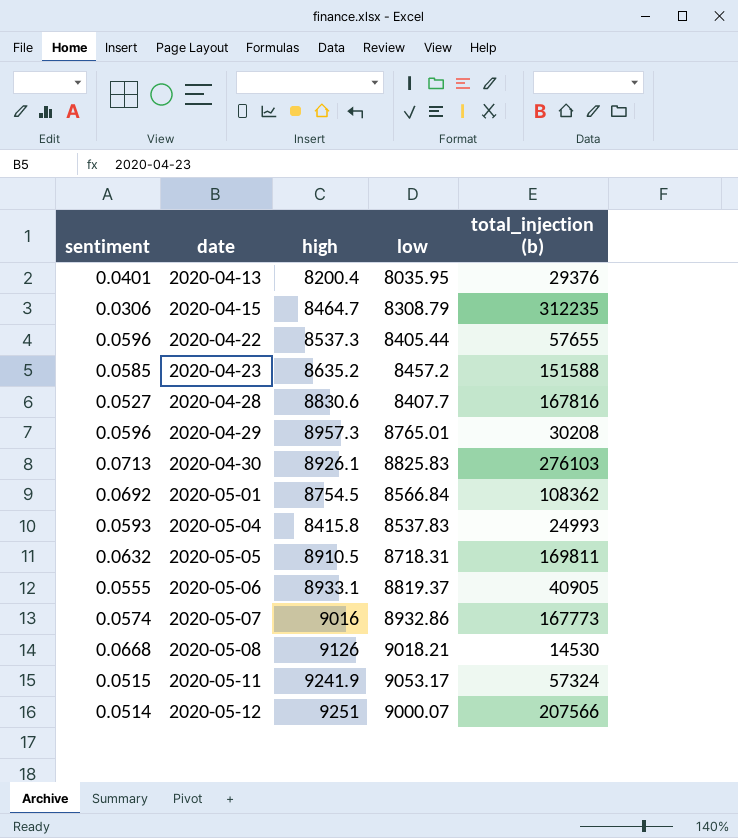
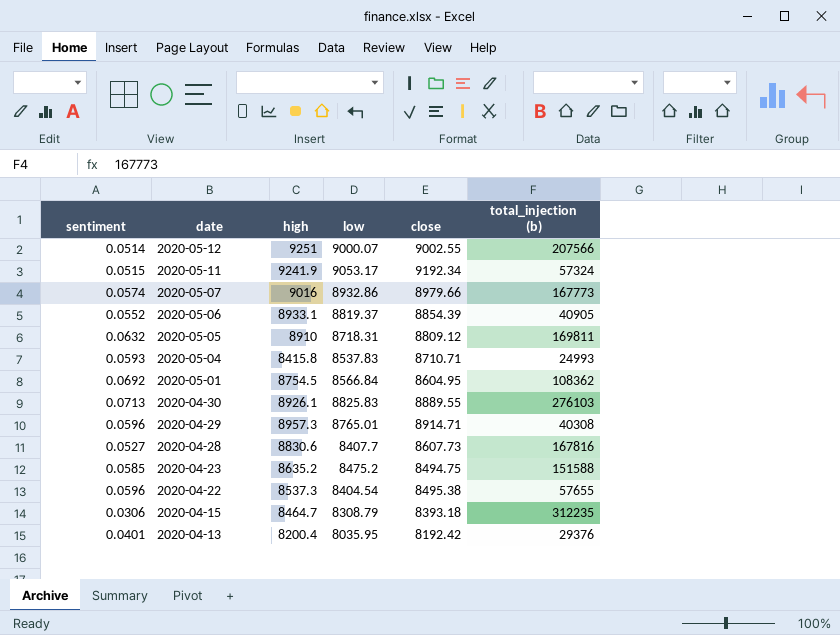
row order: date ascending -> date descending
column close | position: none -> 5
row 2020-05-08: 0.0668 | 9126 | 9018.21 | 14530 -> none
2020-05-06 | sentiment: 0.0555 -> 0.0552
2020-05-05 | high: 8910.5 -> 8910
2020-04-29 | total_injection (b): 30208 -> 40308
2020-04-23 | low: 8457.2 -> 8475.2
2020-04-22 | low: 8405.44 -> 8404.54

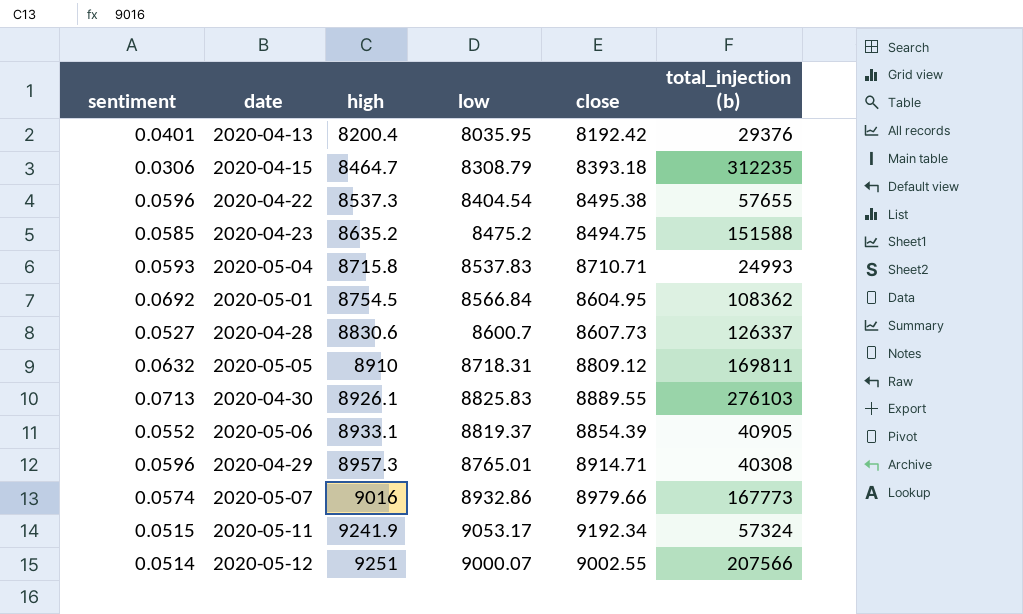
row order: date descending -> high ascending
2020-05-04 | high: 8415.8 -> 8715.8
2020-04-28 | low: 8407.7 -> 8600.7
2020-04-28 | total_injection (b): 167816 -> 126337

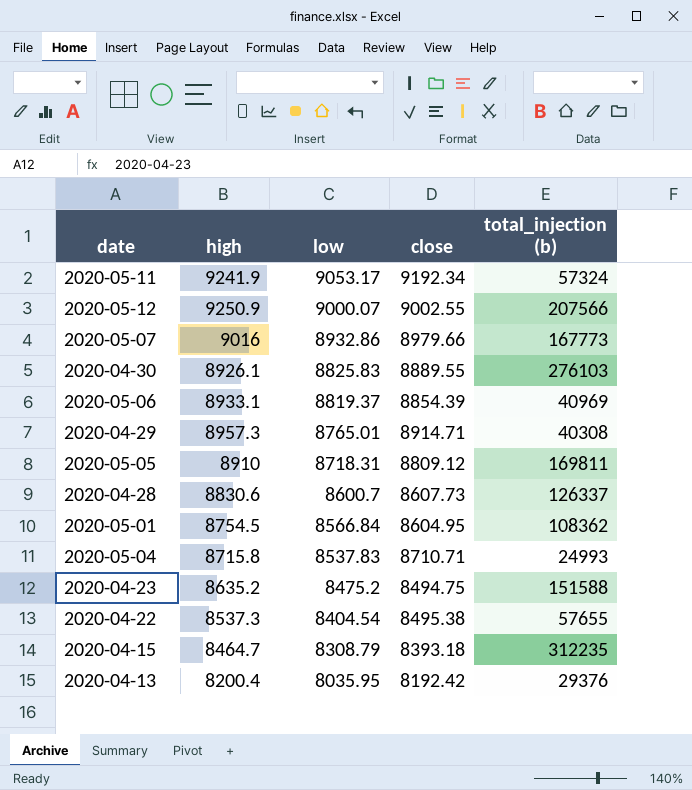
row order: high ascending -> low descending
column sentiment | position: 1 -> none
2020-05-12 | high: 9251 -> 9250.9
2020-05-06 | total_injection (b): 40905 -> 40969

